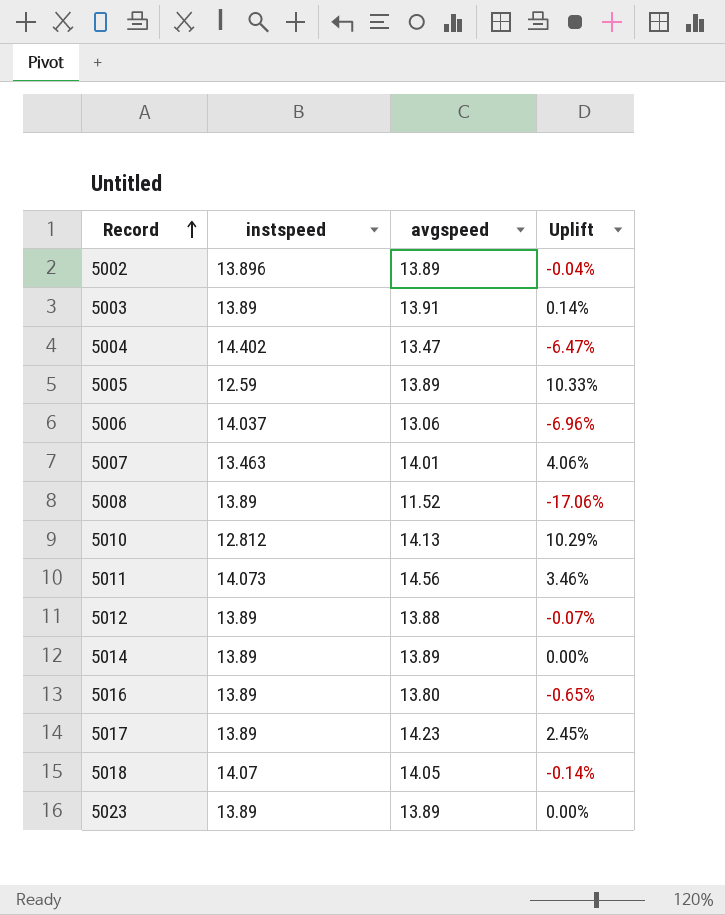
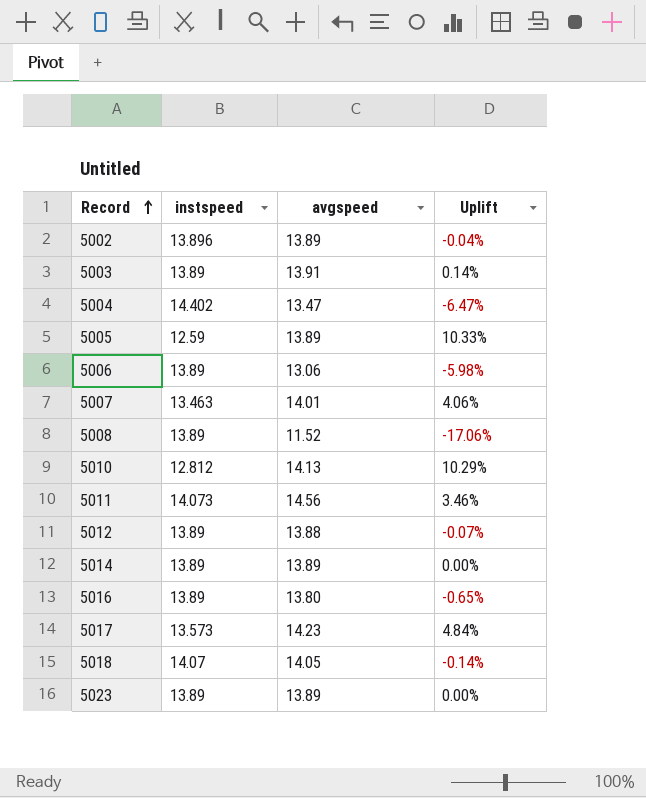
5006 | instspeed: 14.037 -> 13.89
5006 | Uplift: -6.96% -> -5.98%
5017 | instspeed: 13.89 -> 13.573
5017 | Uplift: 2.45% -> 4.84%

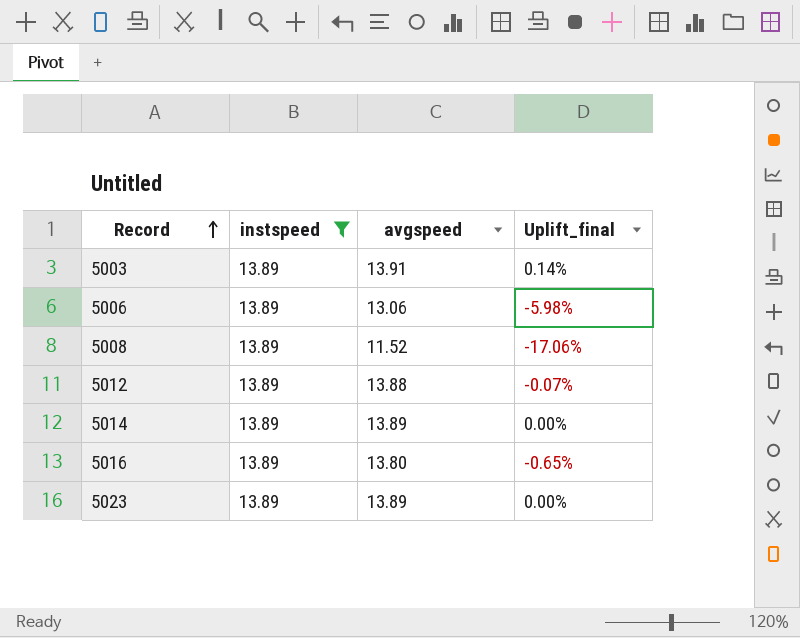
filter: none -> instspeed = 13.89
column name: Uplift -> Uplift_final

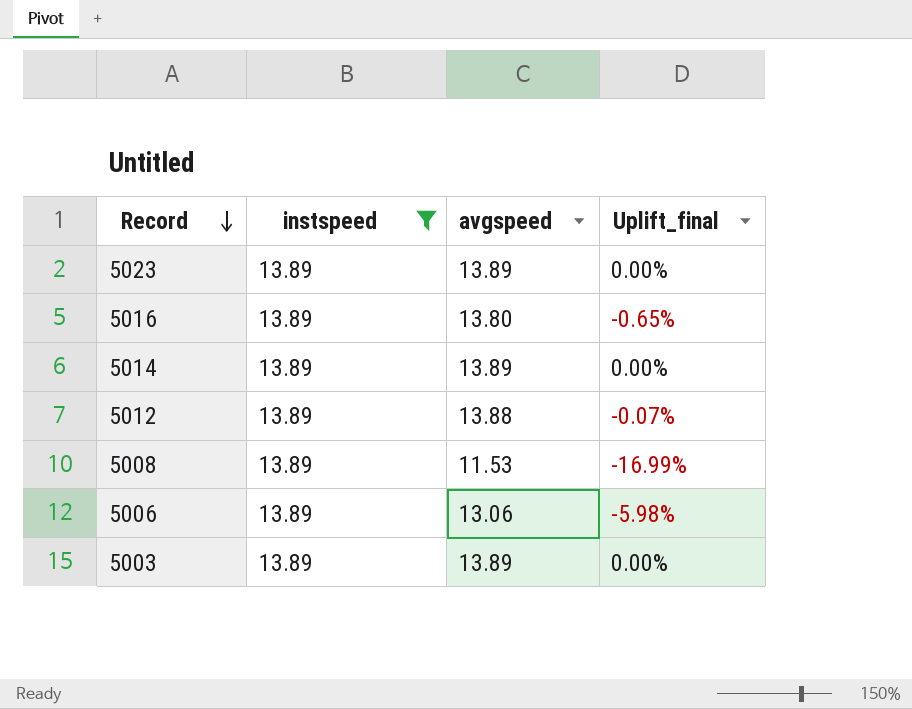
row order: Record ascending -> Record descending
5008 | avgspeed: 11.52 -> 11.53
5008 | Uplift_final: -17.06% -> -16.99%
5003 | avgspeed: 13.91 -> 13.89
5003 | Uplift_final: 0.14% -> 0.00%

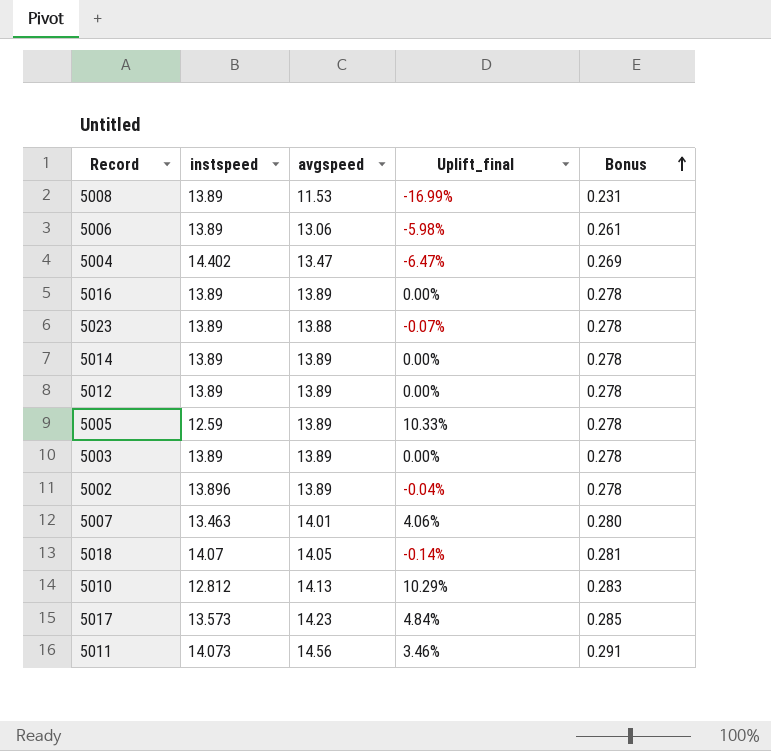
filter: instspeed = 13.89 -> none
row order: Record descending -> Bonus ascending
column Bonus | formula: none -> [avgspeed] * 0.02
5016 | avgspeed: 13.80 -> 13.89
5016 | Uplift_final: -0.65% -> 0.00%
5023 | avgspeed: 13.89 -> 13.88
5023 | Uplift_final: 0.00% -> -0.07%
5012 | avgspeed: 13.88 -> 13.89
5012 | Uplift_final: -0.07% -> 0.00%

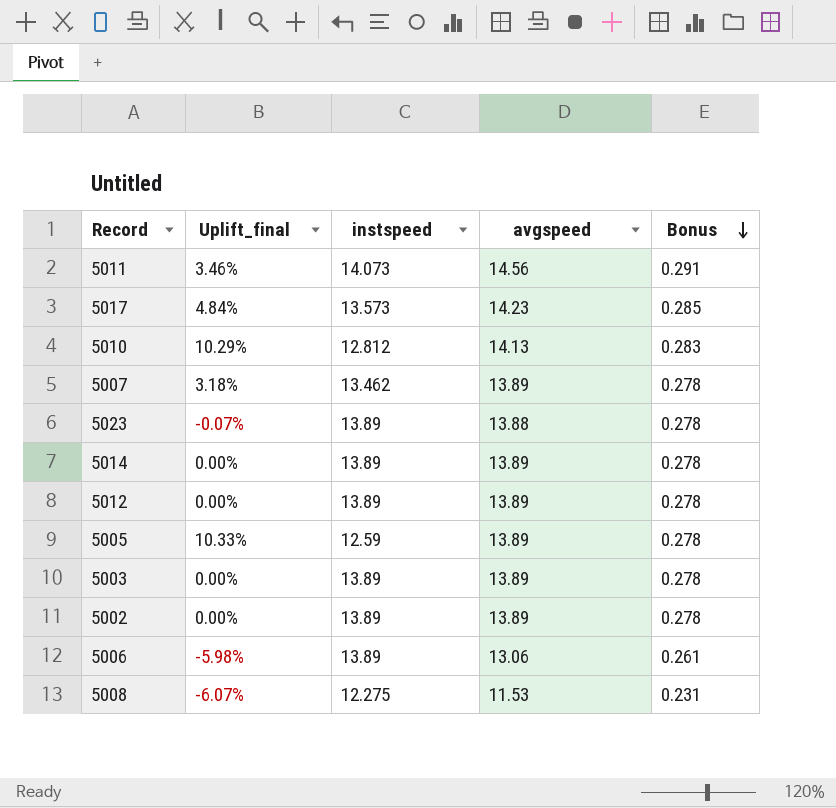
row order: Bonus ascending -> Bonus descending
column Uplift_final | position: 4 -> 2
row 5004: 14.402 | 13.47 | -6.47% | 0.269 -> none
row 5016: 13.89 | 13.89 | 0.00% | 0.278 -> none
row 5018: 14.07 | 14.05 | -0.14% | 0.281 -> none
5007 | Uplift_final: 4.06% -> 3.18%
5007 | instspeed: 13.463 -> 13.462
5007 | avgspeed: 14.01 -> 13.89
5007 | Bonus: 0.280 -> 0.278
5002 | Uplift_final: -0.04% -> 0.00%
5002 | instspeed: 13.896 -> 13.89
5008 | Uplift_final: -16.99% -> -6.07%
5008 | instspeed: 13.89 -> 12.275

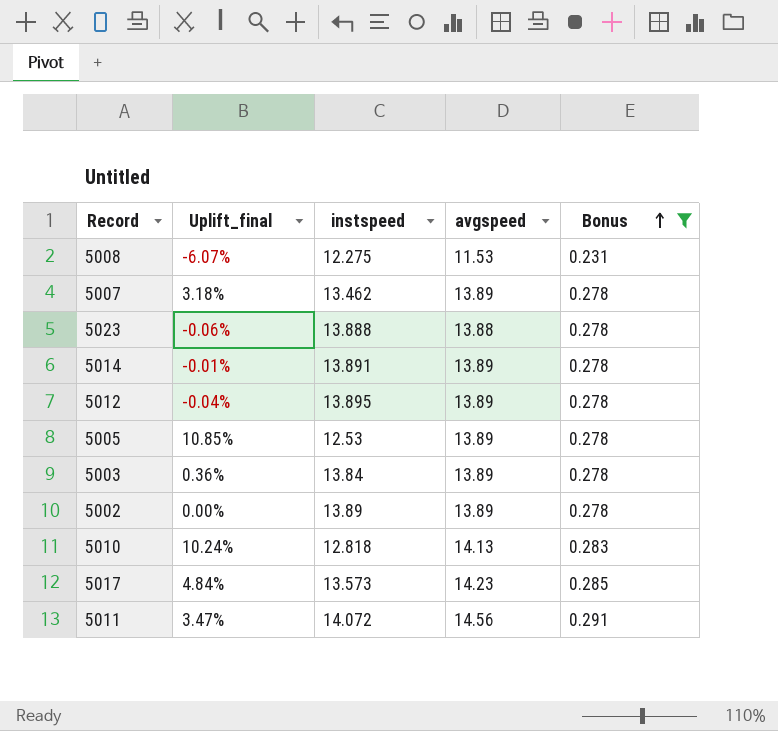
filter: none -> Bonus != 0.261
row order: Bonus descending -> Bonus ascending
5023 | Uplift_final: -0.07% -> -0.06%
5023 | instspeed: 13.89 -> 13.888
5014 | Uplift_final: 0.00% -> -0.01%
5014 | instspeed: 13.89 -> 13.891
5012 | Uplift_final: 0.00% -> -0.04%
5012 | instspeed: 13.89 -> 13.895
5005 | Uplift_final: 10.33% -> 10.85%
5005 | instspeed: 12.59 -> 12.53
5003 | Uplift_final: 0.00% -> 0.36%
5003 | instspeed: 13.89 -> 13.84
5010 | Uplift_final: 10.29% -> 10.24%
5010 | instspeed: 12.812 -> 12.818
5011 | Uplift_final: 3.46% -> 3.47%
5011 | instspeed: 14.073 -> 14.072

